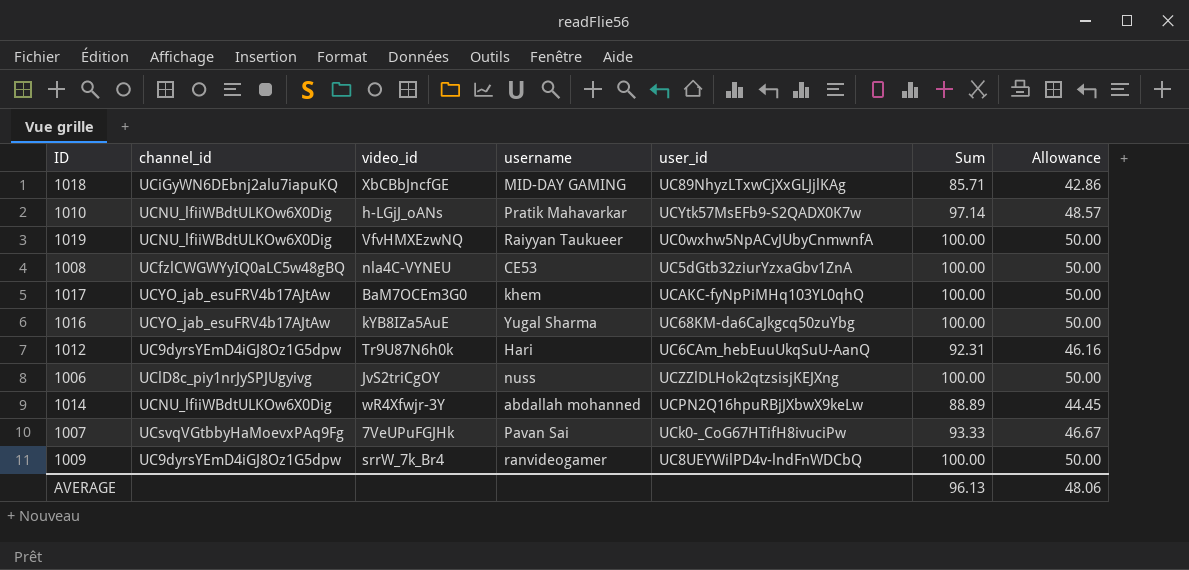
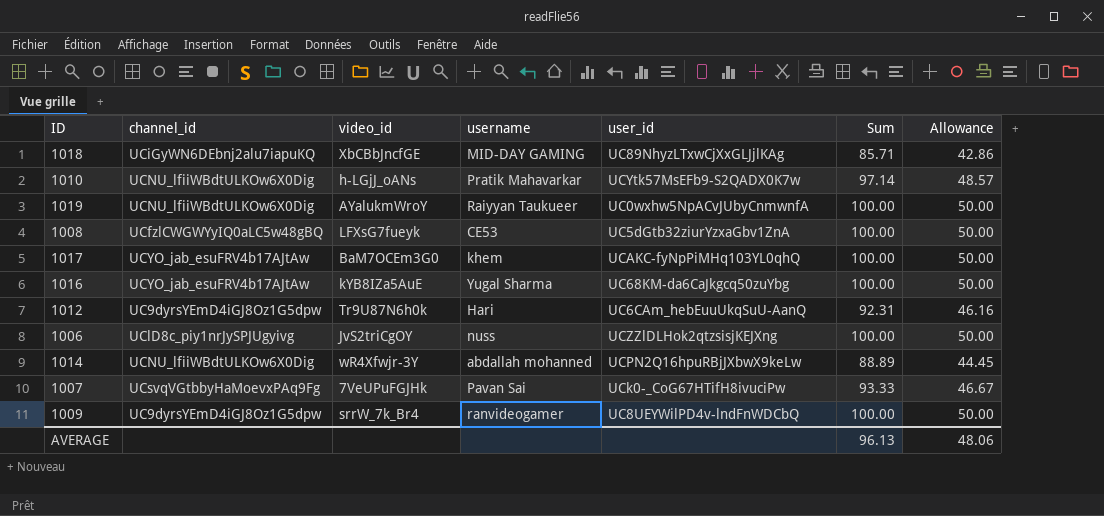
1019 | video_id: VfvHMXEzwNQ -> AYalukmWroY
1008 | video_id: nla4C-VYNEU -> LFXsG7fueyk

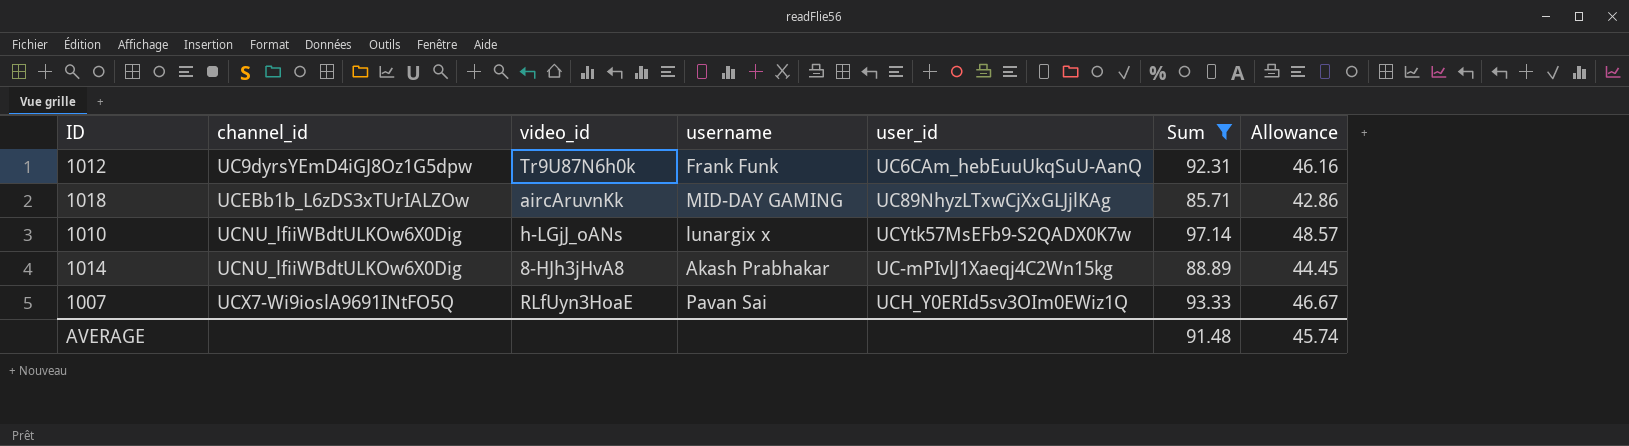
filter: none -> Sum != 100.00
row order: none -> channel_id ascending
1012 | username: Hari -> Frank Funk
1018 | channel_id: UCiGyWN6DEbnj2alu7iapuKQ -> UCEBb1b_L6zDS3xTUrIALZOw
1018 | video_id: XbCBbJncfGE -> aircAruvnKk
1010 | username: Pratik Mahavarkar -> lunargix x
1014 | video_id: wR4Xfwjr-3Y -> 8-HJh3jHvA8
1014 | username: abdallah mohanned -> Akash Prabhakar
1014 | user_id: UCPN2Q16hpuRBjJXbwX9keLw -> UC-mPIvlJ1Xaeqj4C2Wn15kg
1007 | channel_id: UCsvqVGtbbyHaMoevxPAq9Fg -> UCX7-Wi9ioslA9691INtFO5Q
1007 | video_id: 7VeUPuFGJHk -> RLfUyn3HoaE
1007 | user_id: UCk0-_CoG67HTifH8ivuciPw -> UCH_Y0ERId5sv3OIm0EWiz1Q
AVERAGE | Sum: 96.13 -> 91.48
AVERAGE | Allowance: 48.06 -> 45.74

